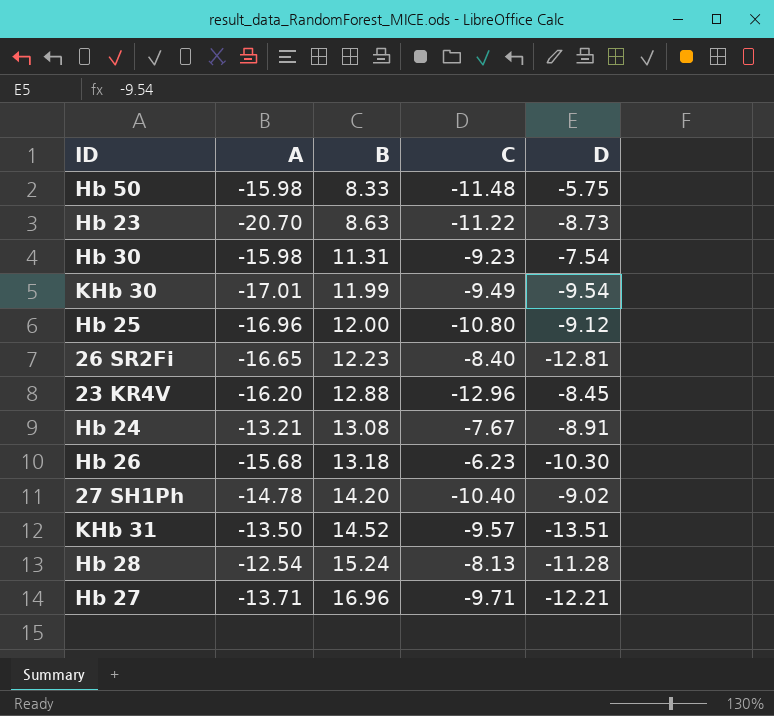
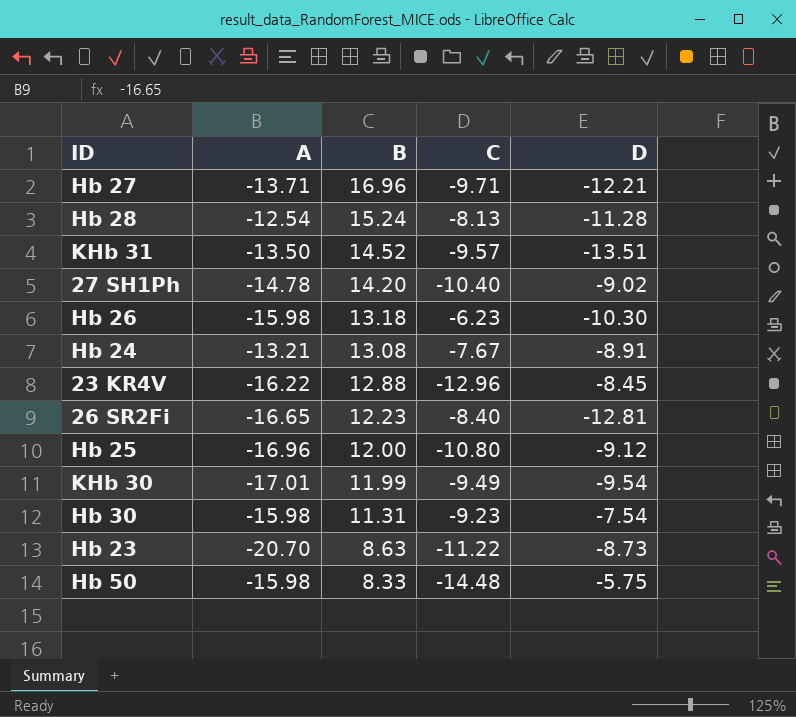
row order: B ascending -> B descending
Hb 26 | A: -15.68 -> -15.98
23 KR4V | A: -16.20 -> -16.22
Hb 50 | C: -11.48 -> -14.48

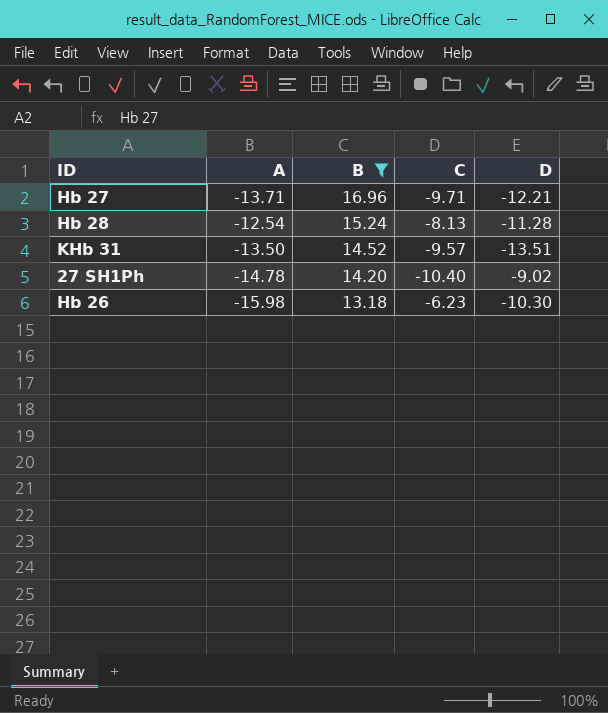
filter: none -> B >= 13.18

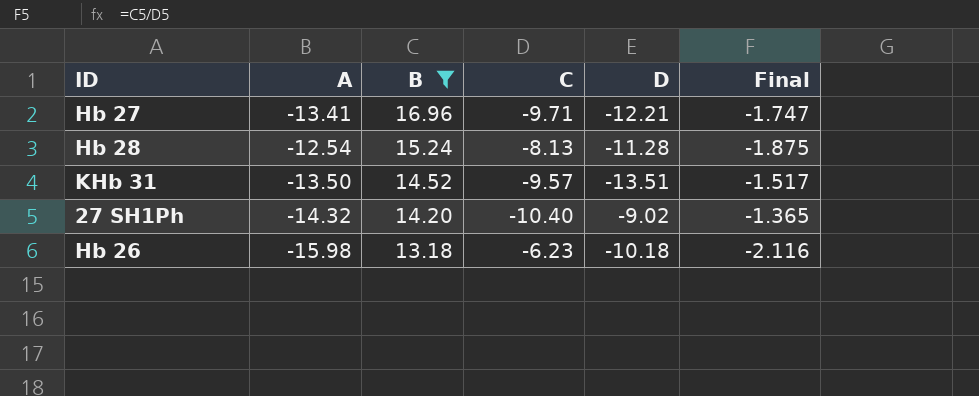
column Final | formula: none -> [B] / [C]
Hb 27 | A: -13.71 -> -13.41
27 SH1Ph | A: -14.78 -> -14.32
Hb 26 | D: -10.30 -> -10.18

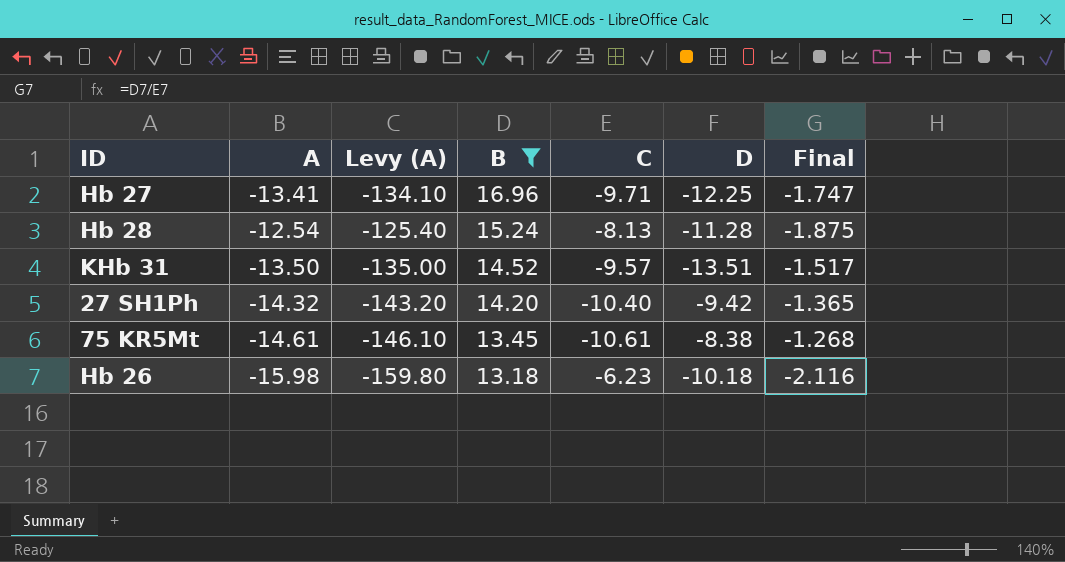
column Levy (A) | formula: none -> [A] * 10
Hb 27 | D: -12.21 -> -12.25
27 SH1Ph | D: -9.02 -> -9.42
row 75 KR5Mt: none -> -14.61 | -146.10 | 13.45 | -10.61 | -8.38 | -1.268

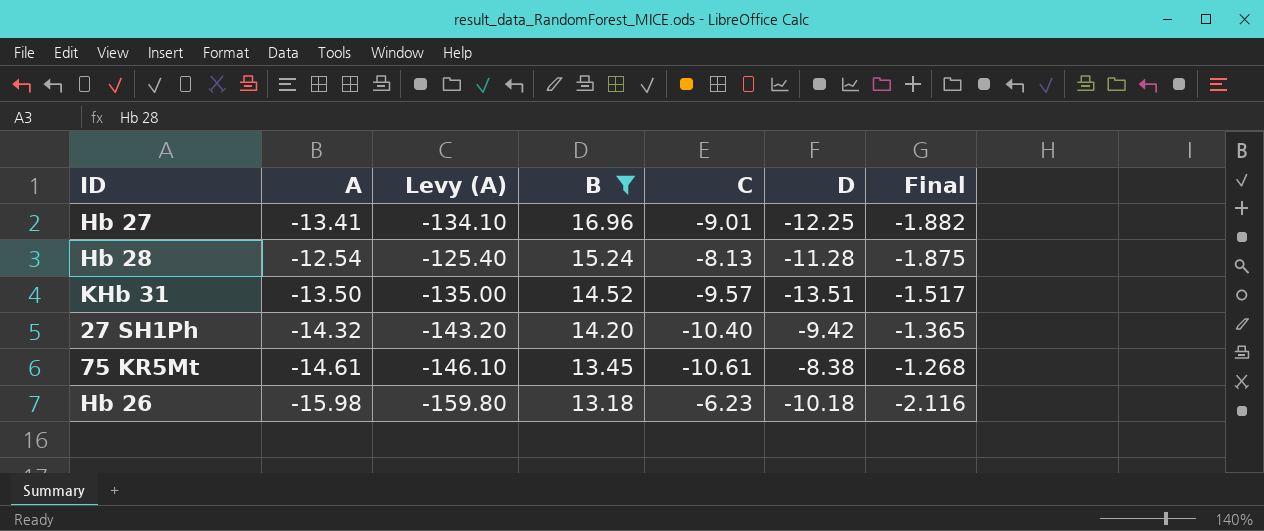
Hb 27 | C: -9.71 -> -9.01
Hb 27 | Final: -1.747 -> -1.882

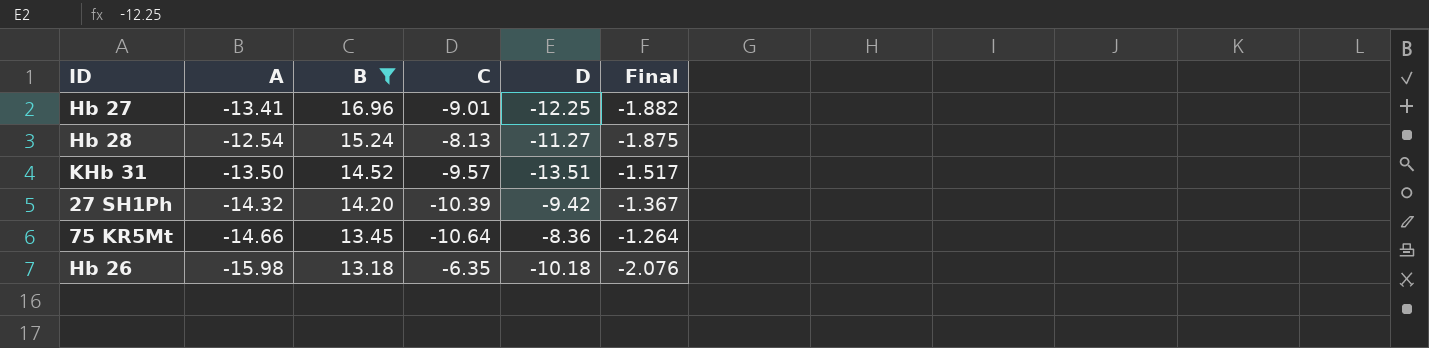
column Levy (A) | formula: [A] * 10 -> none
Hb 28 | D: -11.28 -> -11.27
27 SH1Ph | C: -10.40 -> -10.39
27 SH1Ph | Final: -1.365 -> -1.367
75 KR5Mt | A: -14.61 -> -14.66
75 KR5Mt | C: -10.61 -> -10.64
75 KR5Mt | D: -8.38 -> -8.36
75 KR5Mt | Final: -1.268 -> -1.264
Hb 26 | C: -6.23 -> -6.35
Hb 26 | Final: -2.116 -> -2.076

